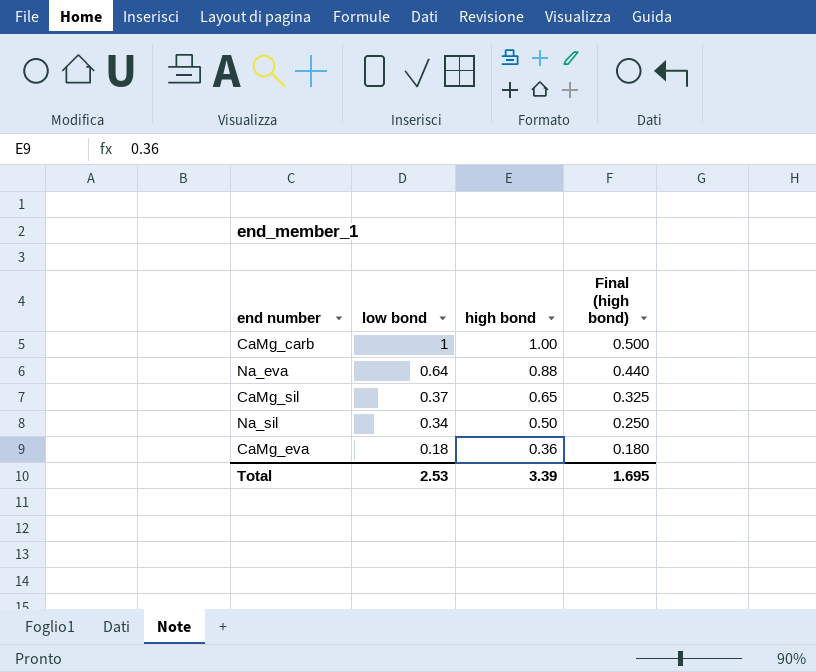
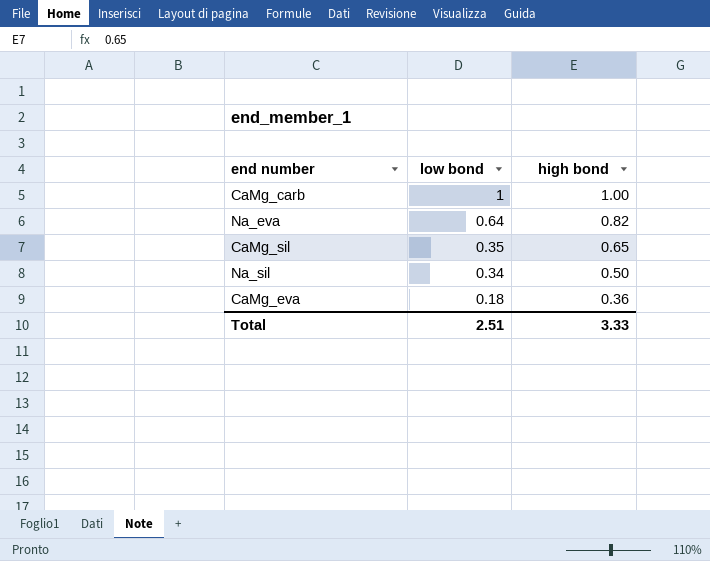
column Final (high bond) | formula: [high bond] * 0.5 -> none
Na_eva | high bond: 0.88 -> 0.82
CaMg_sil | low bond: 0.37 -> 0.35
Total | low bond: 2.53 -> 2.51
Total | high bond: 3.39 -> 3.33

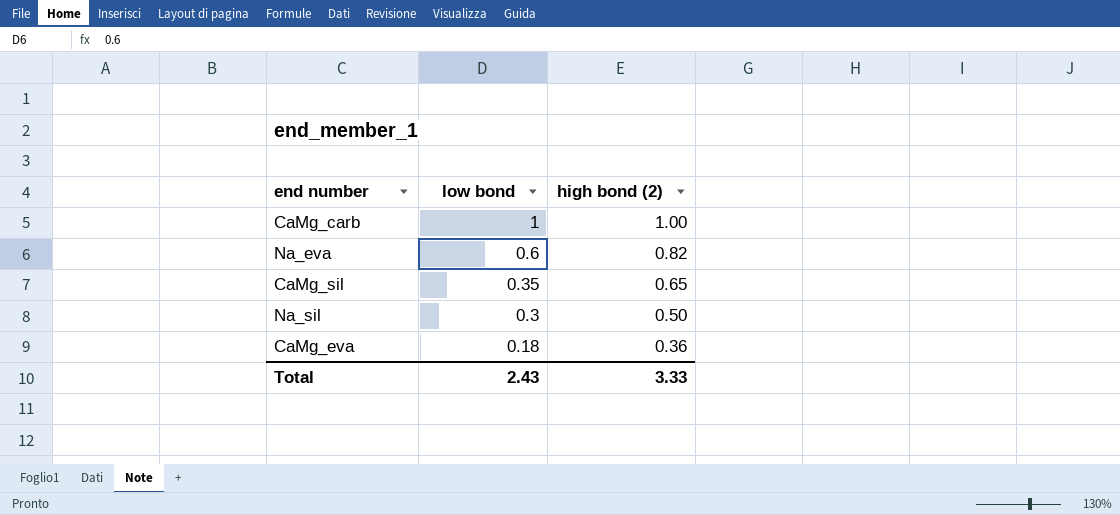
column name: high bond -> high bond (2)
Na_eva | low bond: 0.64 -> 0.6
Na_sil | low bond: 0.34 -> 0.3
Total | low bond: 2.51 -> 2.43

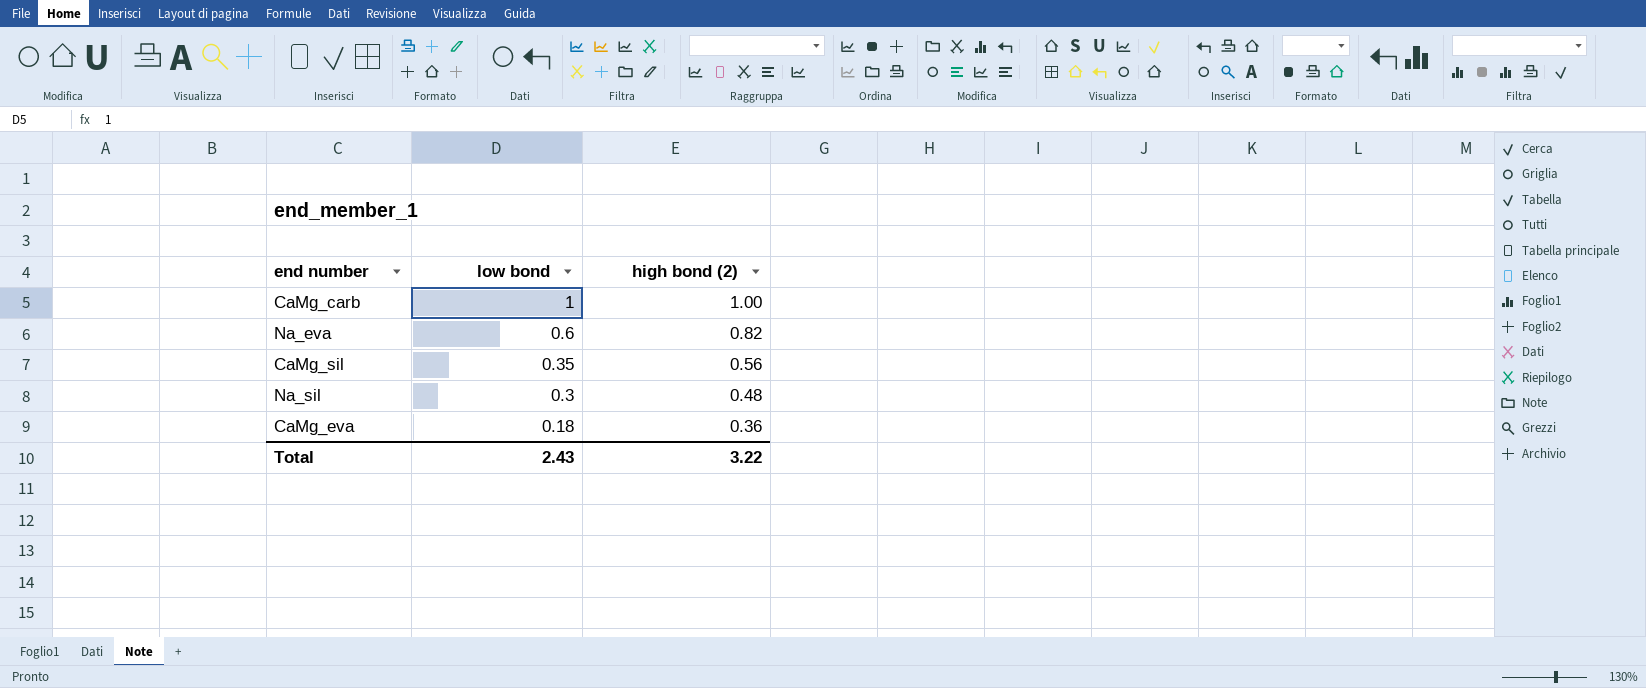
CaMg_sil | high bond (2): 0.65 -> 0.56
Na_sil | high bond (2): 0.50 -> 0.48
Total | high bond (2): 3.33 -> 3.22

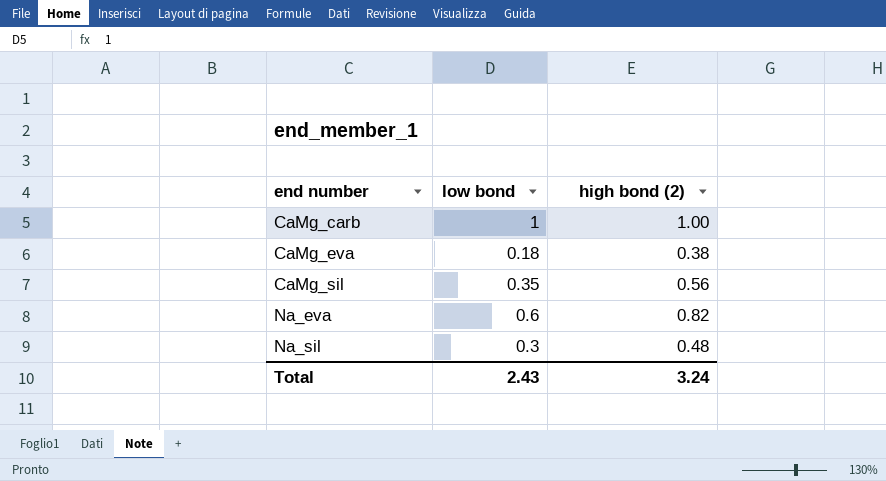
row order: low bond descending -> end number ascending
CaMg_eva | high bond (2): 0.36 -> 0.38
Total | high bond (2): 3.22 -> 3.24

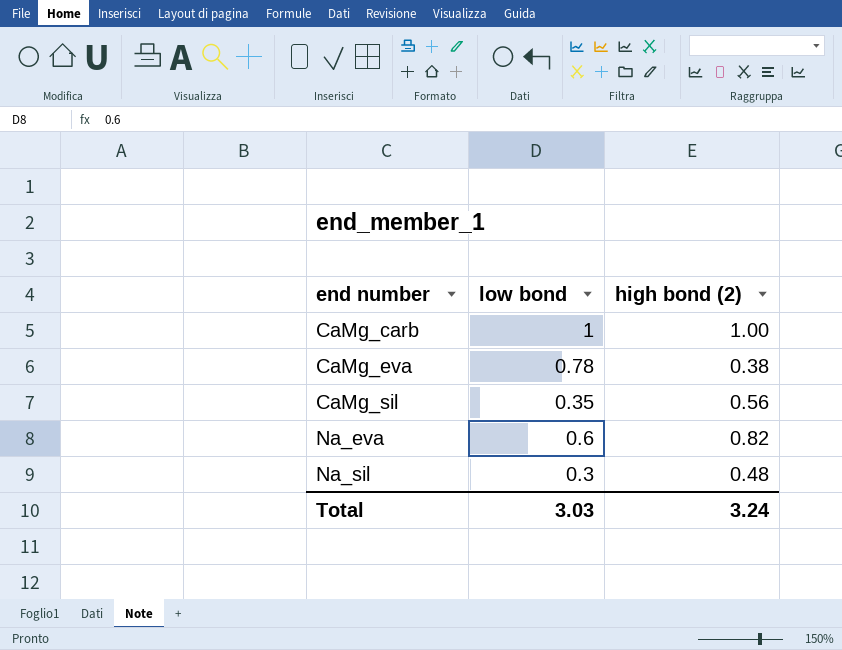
CaMg_eva | low bond: 0.18 -> 0.78
Total | low bond: 2.43 -> 3.03

